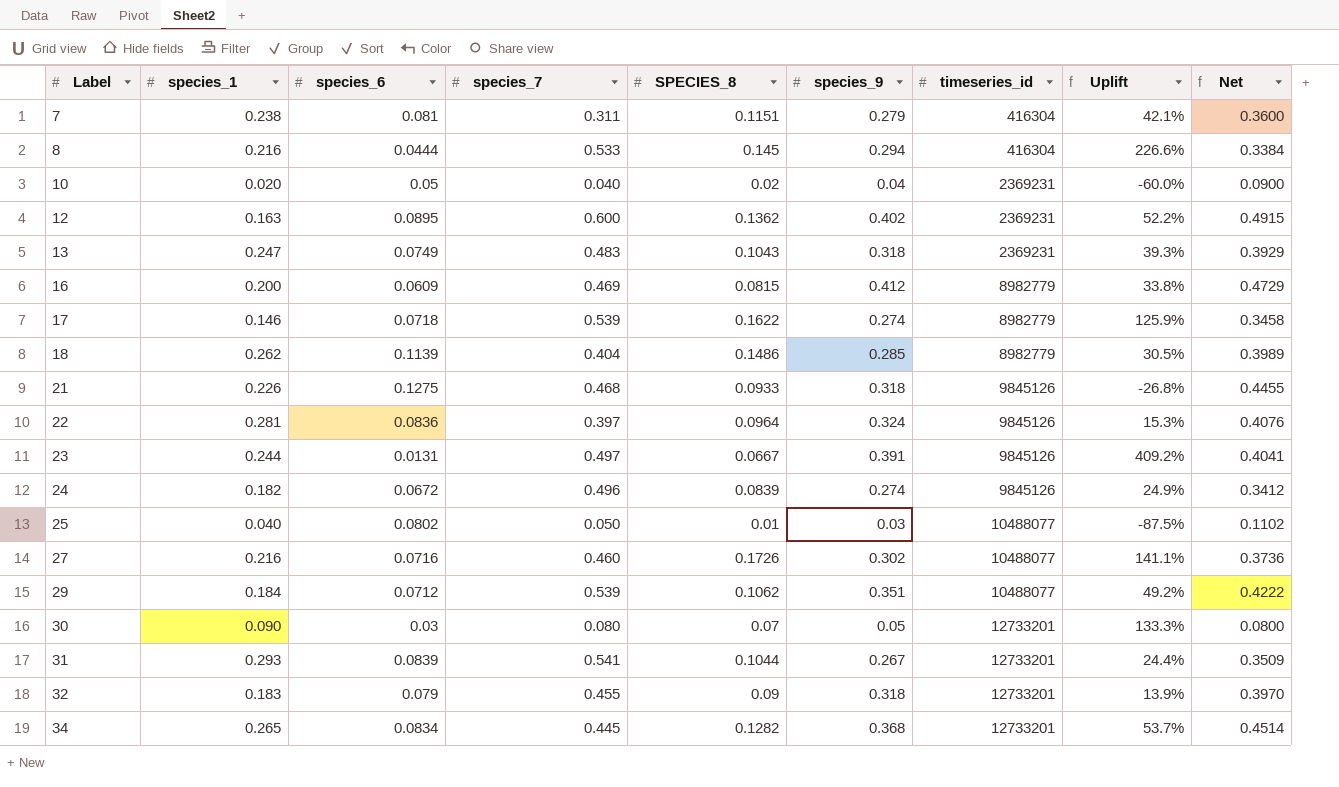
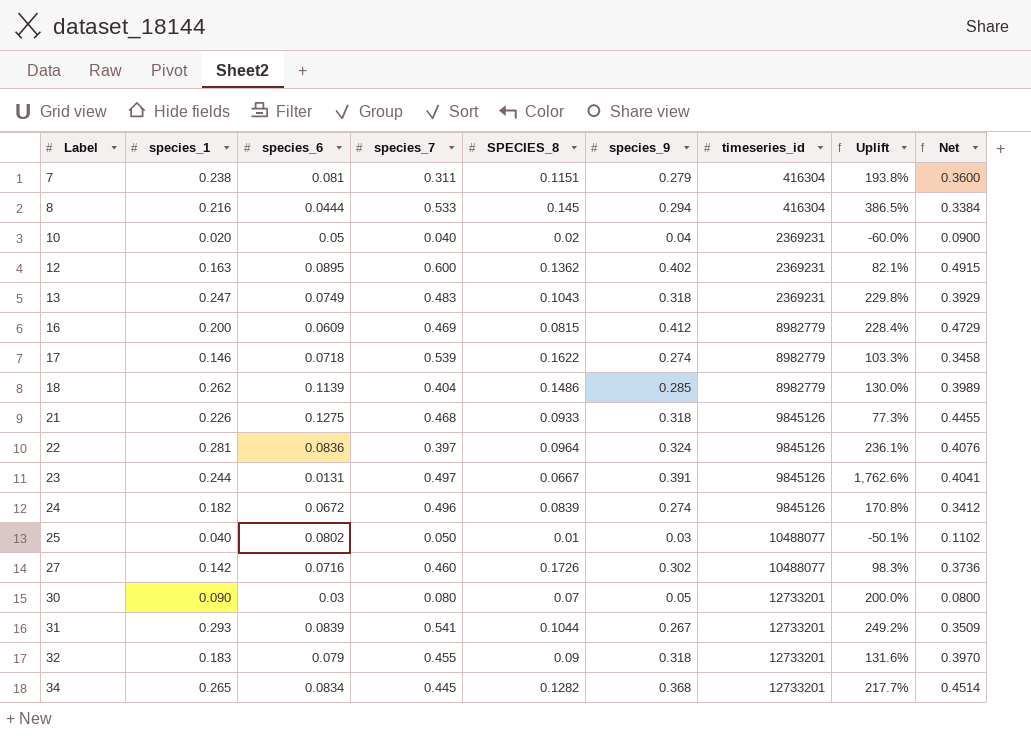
column Uplift | formula: ([SPECIES_8] - [species_6]) / [species_6] -> ([species_1] - [species_6]) / [species_6]
row 29: 0.184 | 0.0712 | 0.539 | 0.1062 | 0.351 | 10488077 | 49.2% | 0.4222 -> none
27 | species_1: 0.216 -> 0.142

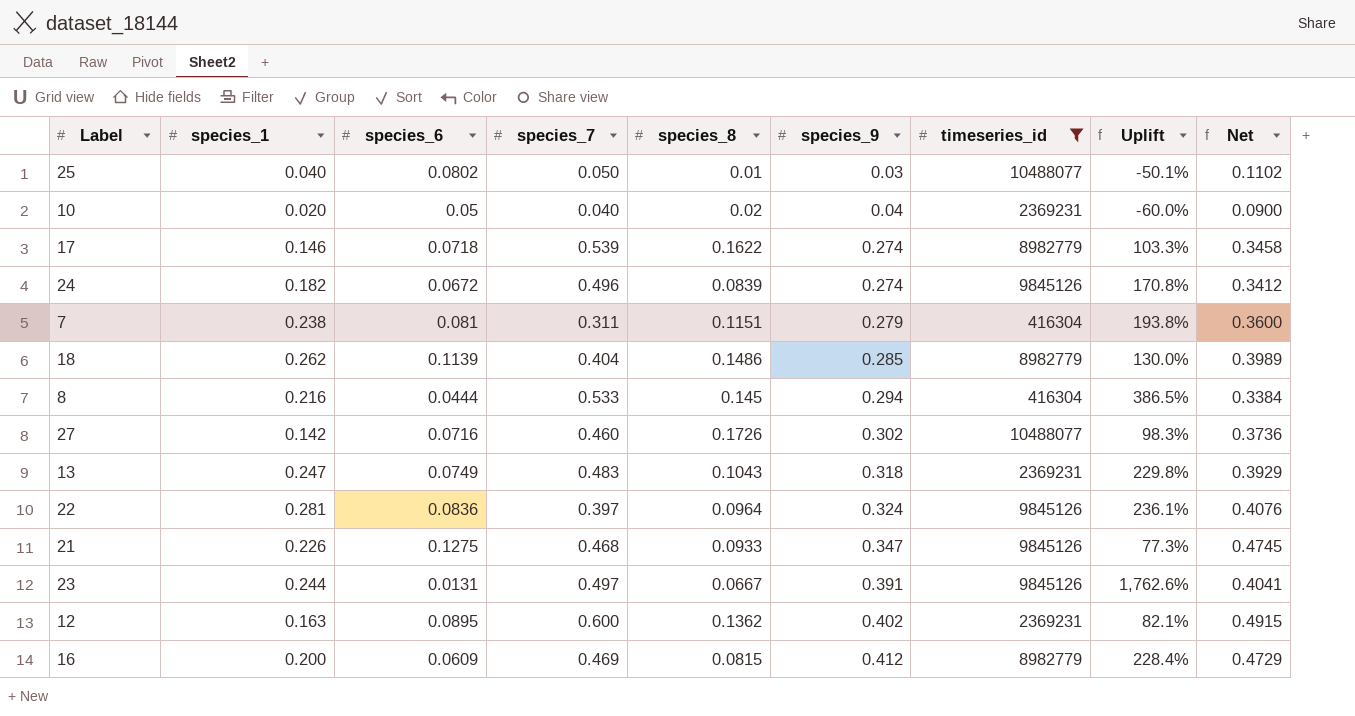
filter: none -> timeseries_id != 12733201
row order: Label ascending -> species_9 ascending
column name: SPECIES_8 -> species_8
21 | species_9: 0.318 -> 0.347
21 | Net: 0.4455 -> 0.4745

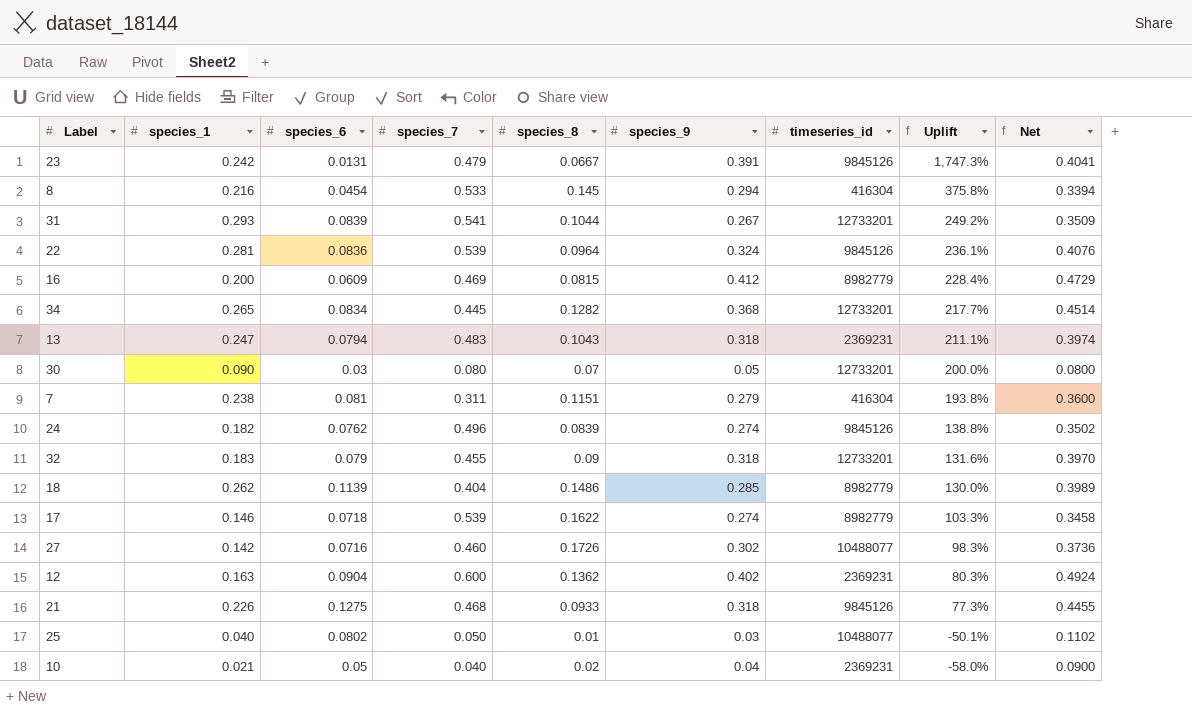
filter: timeseries_id != 12733201 -> none
row order: species_9 ascending -> Uplift descending
23 | species_1: 0.244 -> 0.242
23 | species_7: 0.497 -> 0.479
23 | Uplift: 1,762.6% -> 1,747.3%
8 | species_6: 0.0444 -> 0.0454
8 | Uplift: 386.5% -> 375.8%
8 | Net: 0.3384 -> 0.3394
22 | species_7: 0.397 -> 0.539
13 | species_6: 0.0749 -> 0.0794
13 | Uplift: 229.8% -> 211.1%
13 | Net: 0.3929 -> 0.3974
24 | species_6: 0.0672 -> 0.0762
24 | Uplift: 170.8% -> 138.8%
24 | Net: 0.3412 -> 0.3502
12 | species_6: 0.0895 -> 0.0904
12 | Uplift: 82.1% -> 80.3%
12 | Net: 0.4915 -> 0.4924
21 | species_9: 0.347 -> 0.318
21 | Net: 0.4745 -> 0.4455
10 | species_1: 0.020 -> 0.021
10 | Uplift: -60.0% -> -58.0%

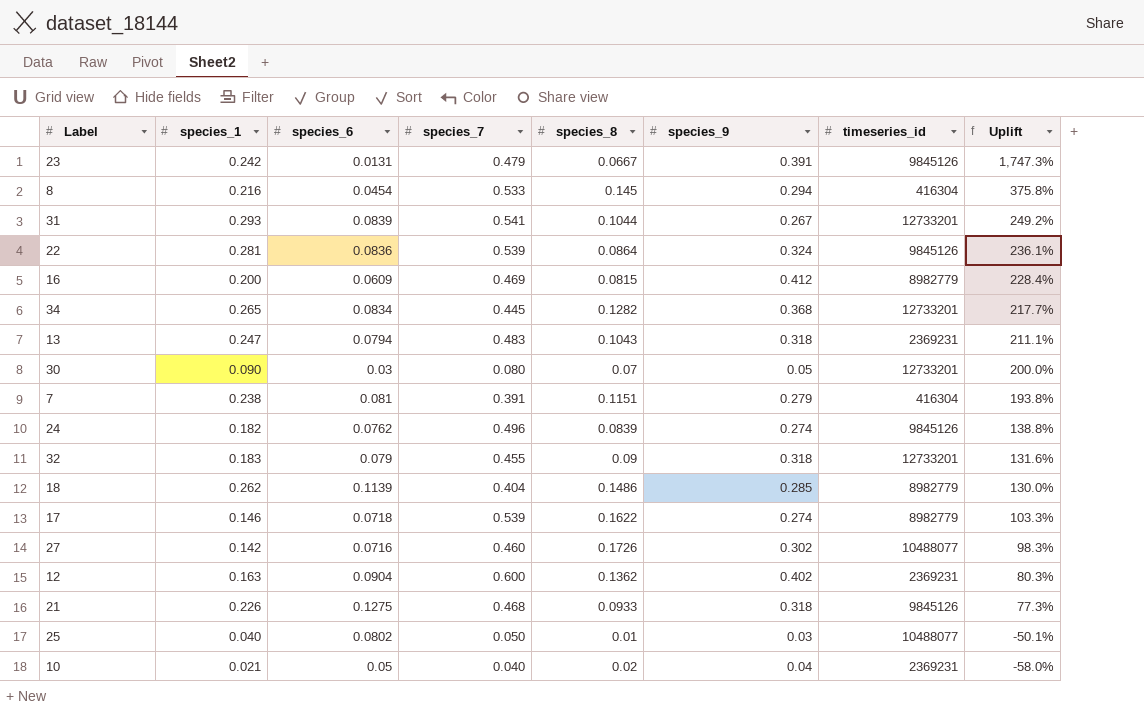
column Net | formula: [species_6] + [species_9] -> none
22 | species_8: 0.0964 -> 0.0864
7 | species_7: 0.311 -> 0.391

